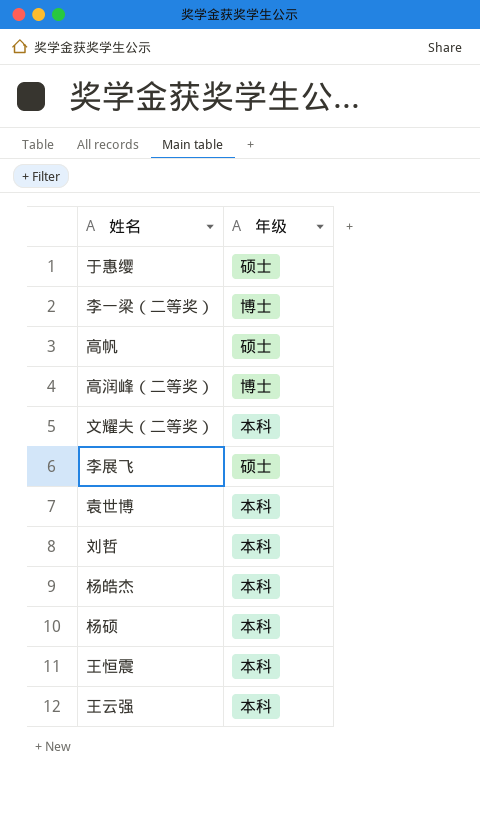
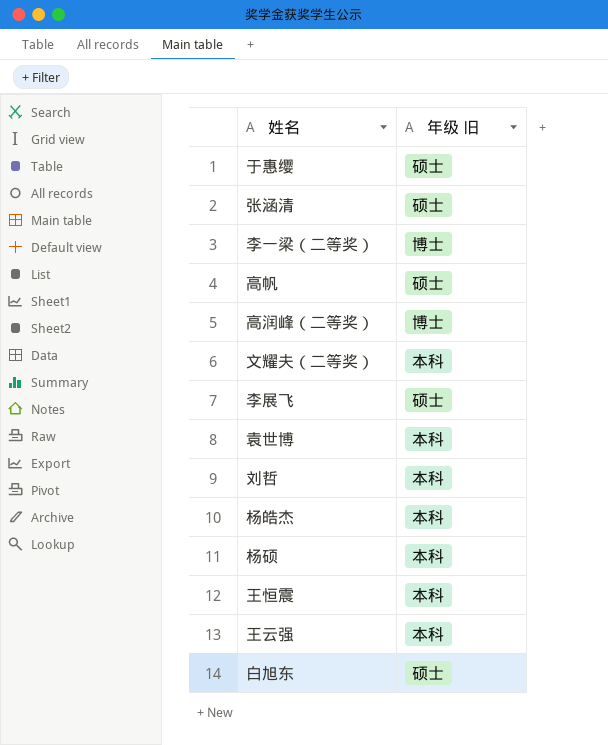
column name: 年级 -> 年级 旧
row 张涵清: none -> 硕士
row 白旭东: none -> 硕士

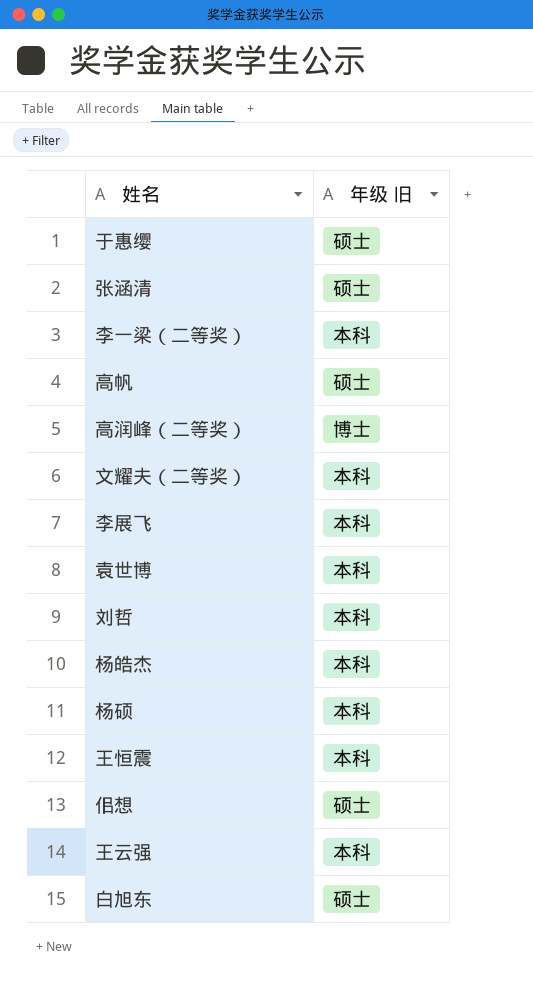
李一梁（二等奖） | 年级 旧: 博士 -> 本科
李展飞 | 年级 旧: 硕士 -> 本科
row 佀想: none -> 硕士

